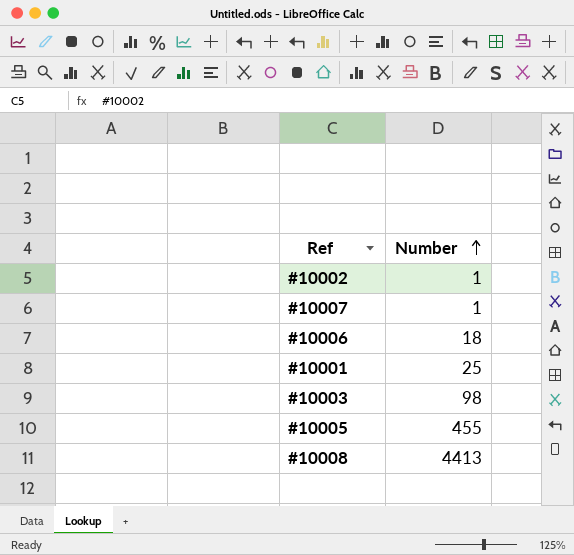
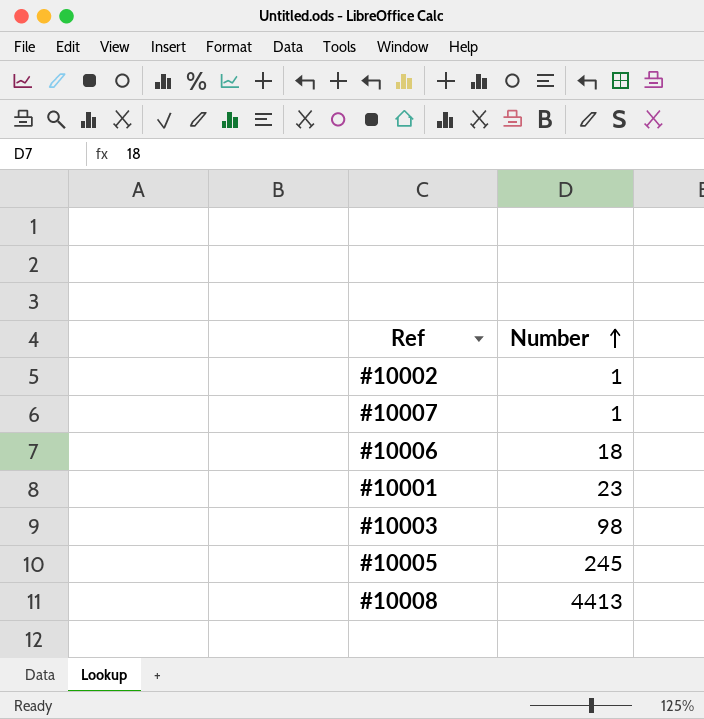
#10001 | Number: 25 -> 23
#10005 | Number: 455 -> 245

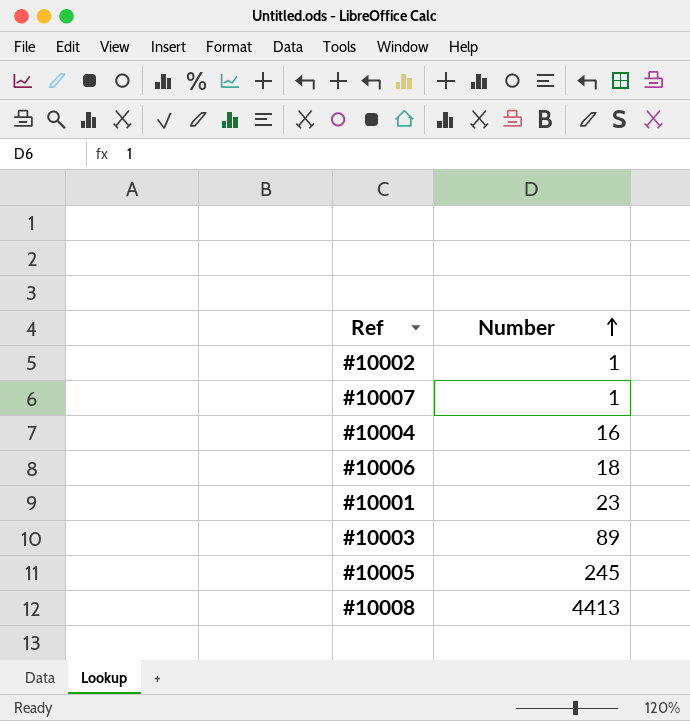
row #10004: none -> 16
#10003 | Number: 98 -> 89

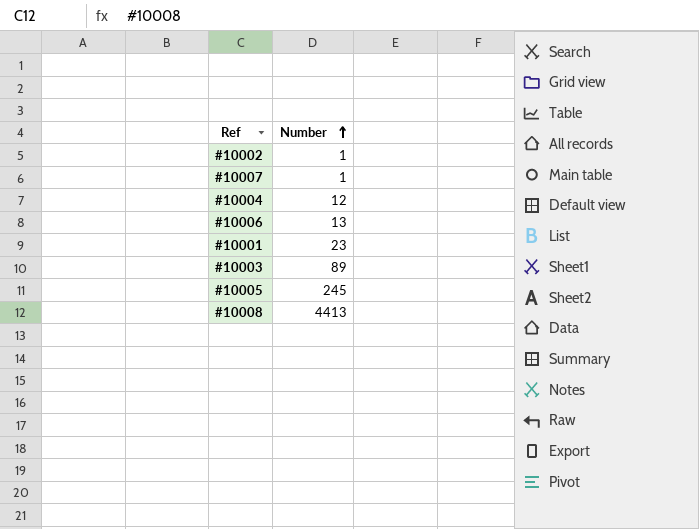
#10004 | Number: 16 -> 12
#10006 | Number: 18 -> 13

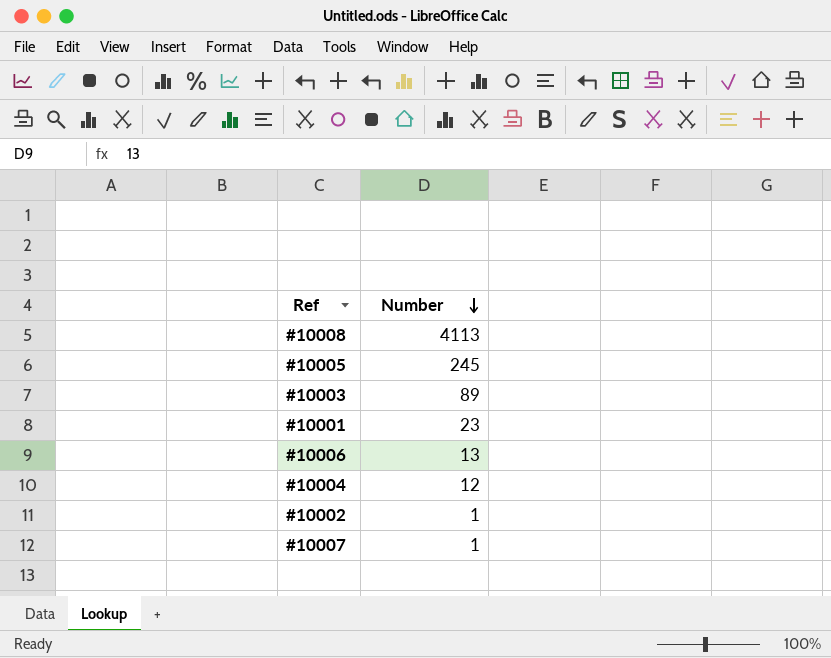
row order: Number ascending -> Number descending
#10008 | Number: 4413 -> 4113

